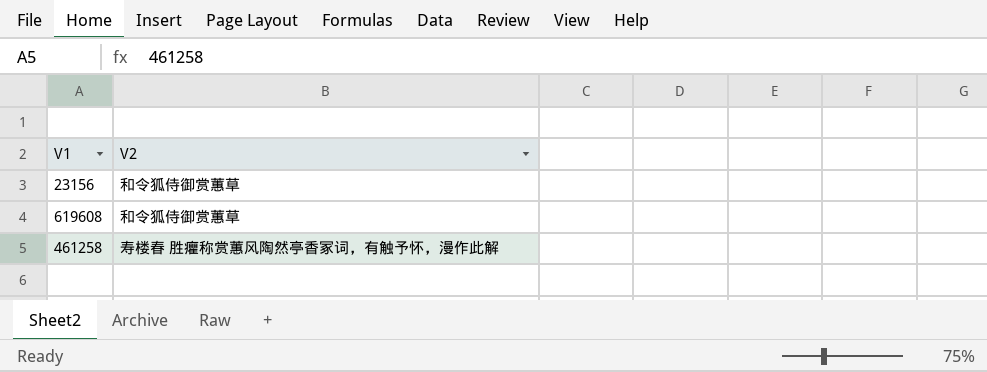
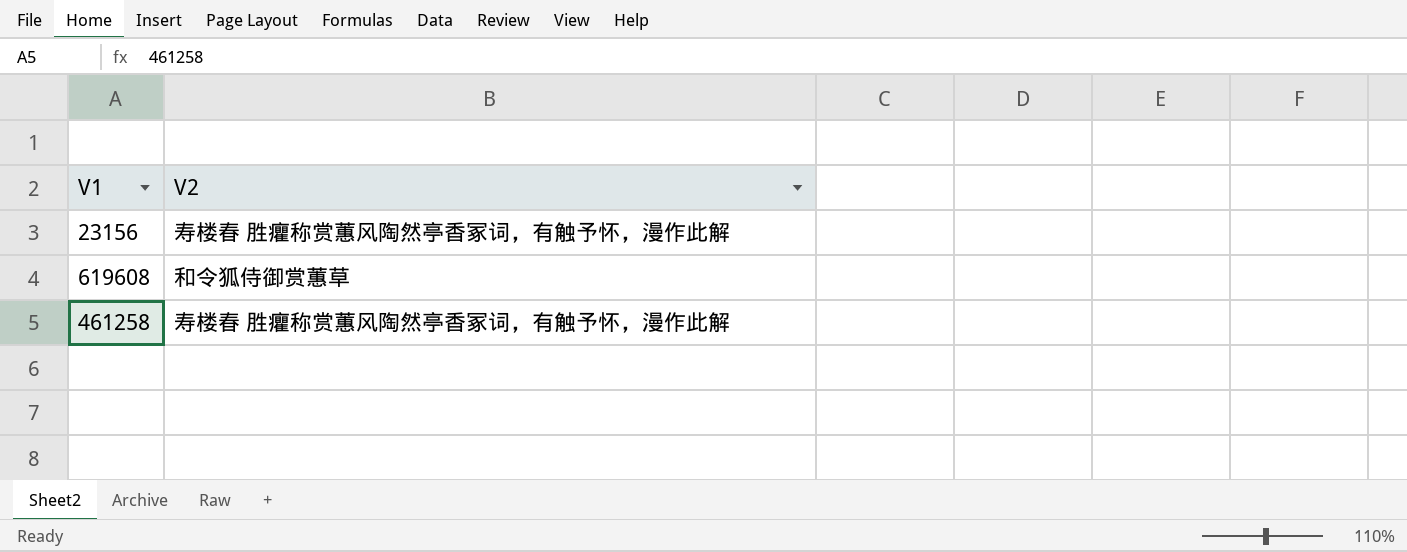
23156 | V2: 和令狐侍御赏蕙草 -> 寿楼春 胜癯称赏蕙风陶然亭香冢词，有触予怀，漫作此解

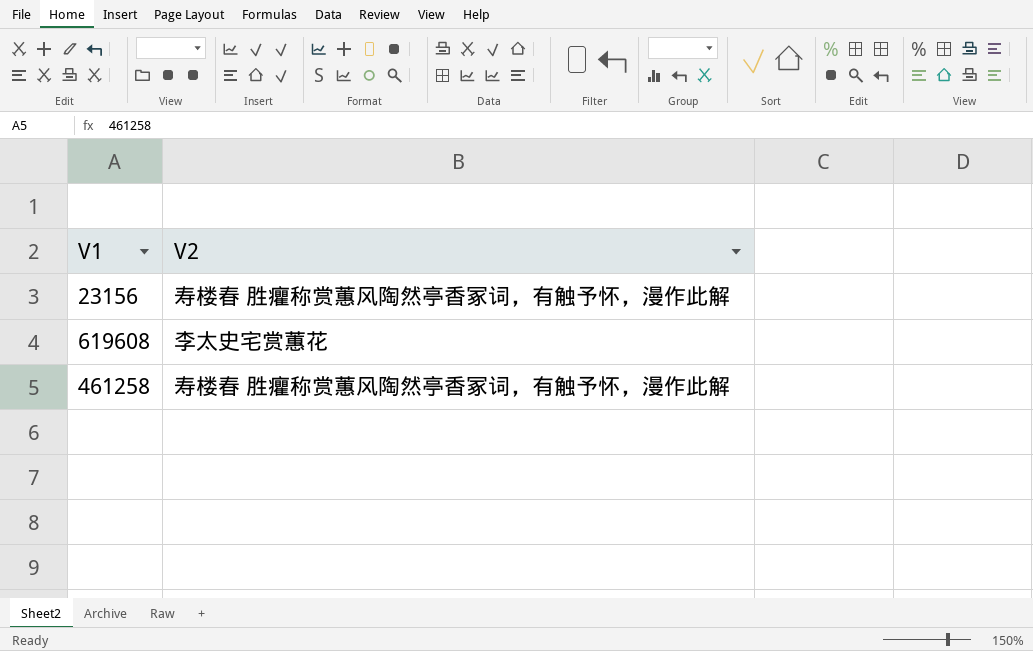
619608 | V2: 和令狐侍御赏蕙草 -> 李太史宅赏蕙花

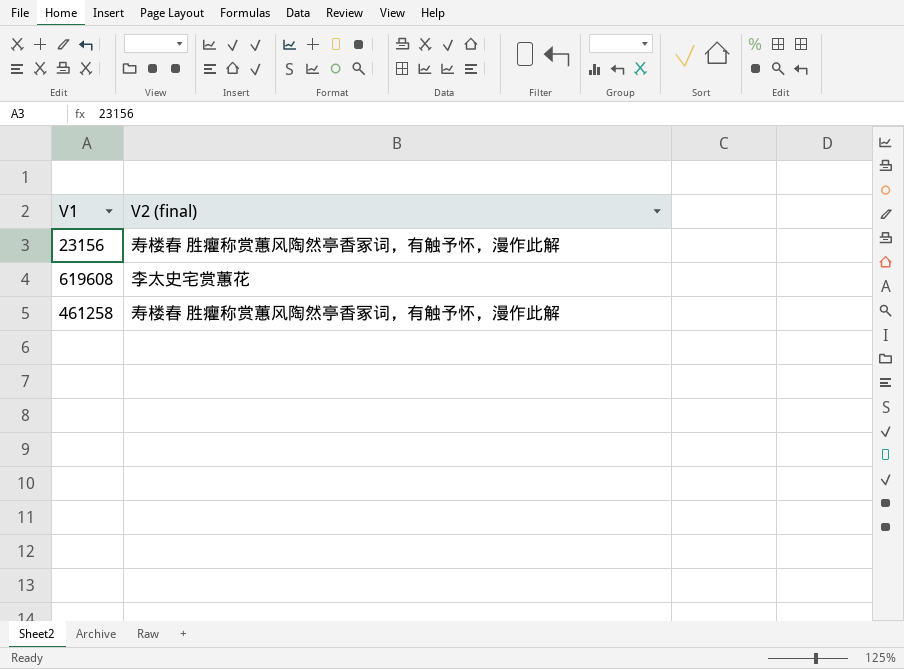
column name: V2 -> V2 (final)

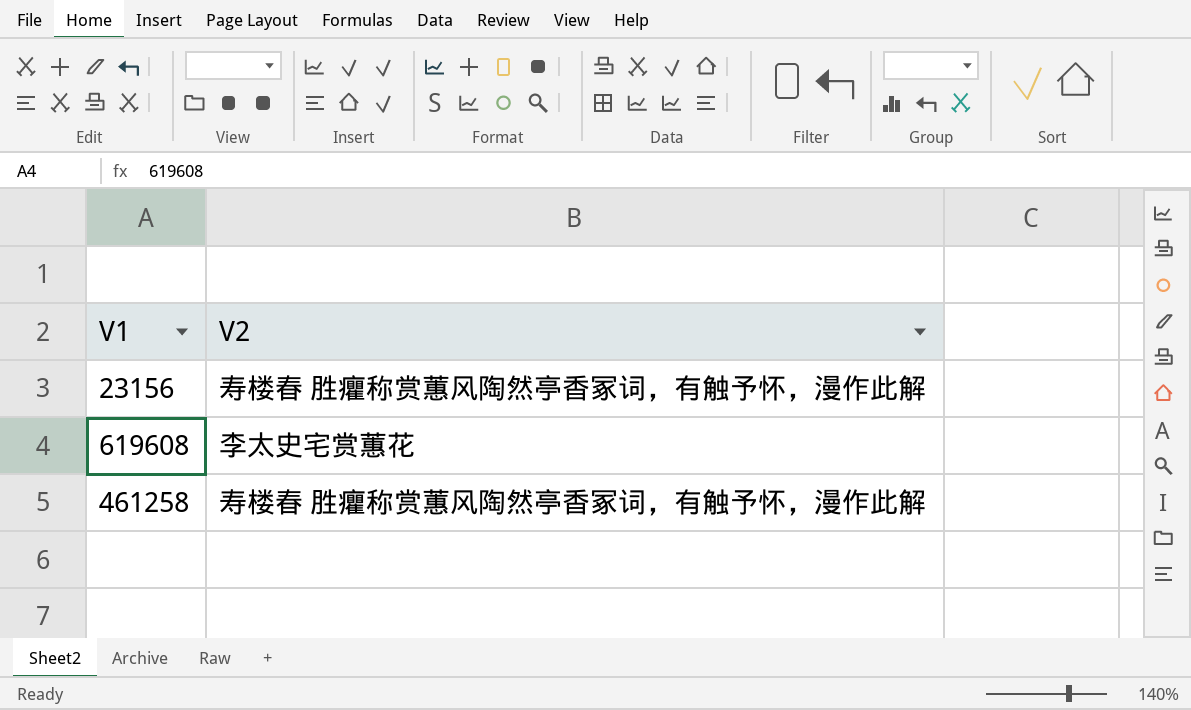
column name: V2 (final) -> V2

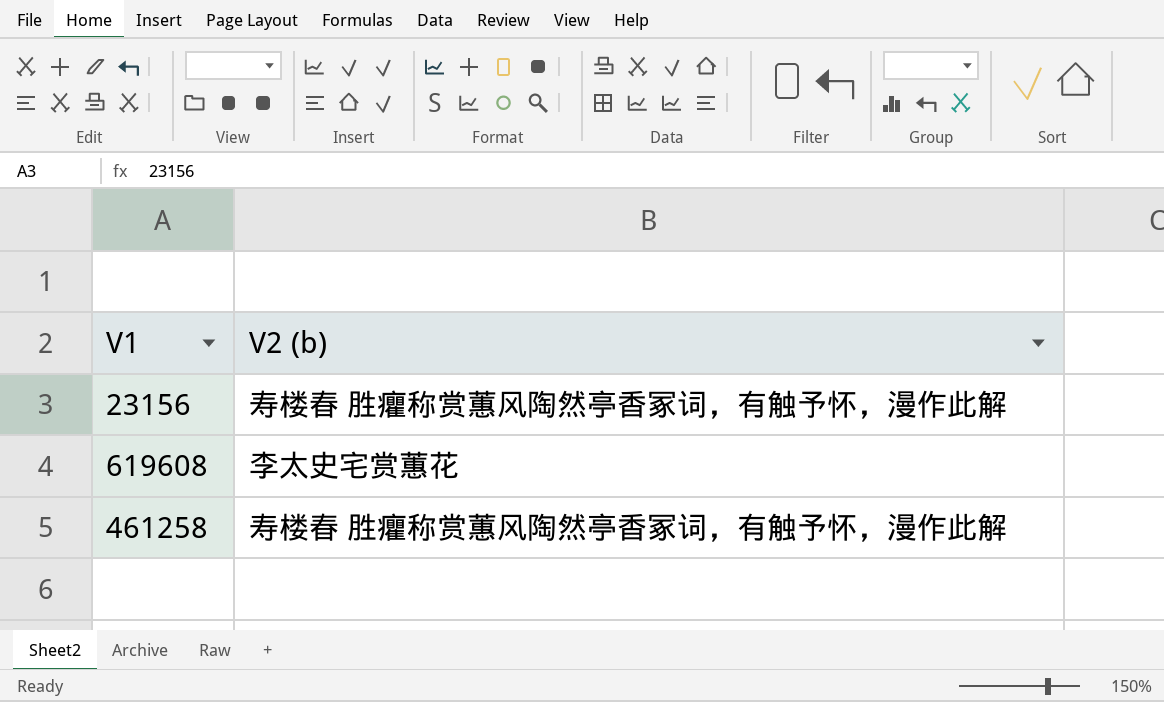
column name: V2 -> V2 (b)

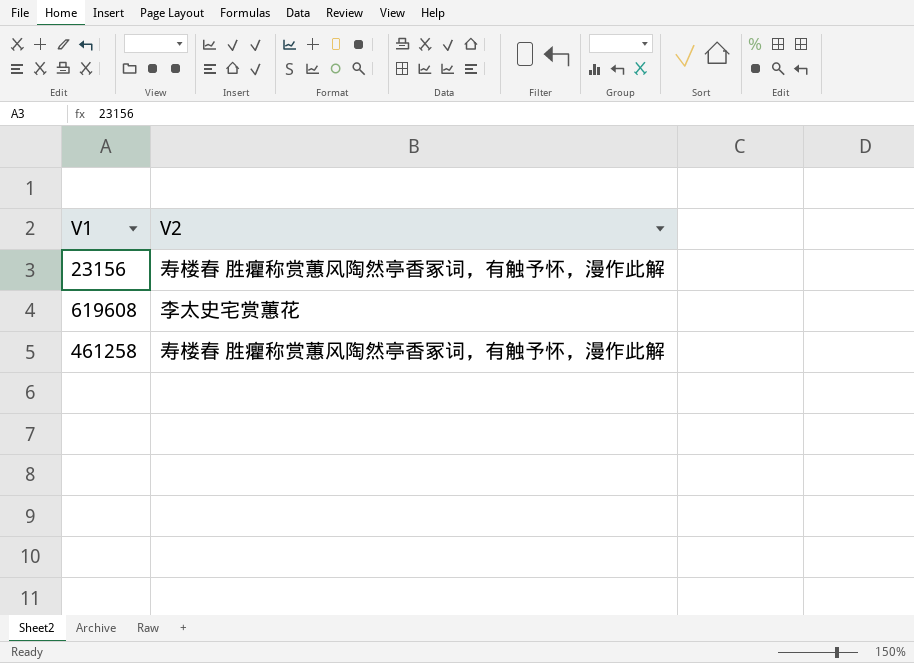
column name: V2 (b) -> V2

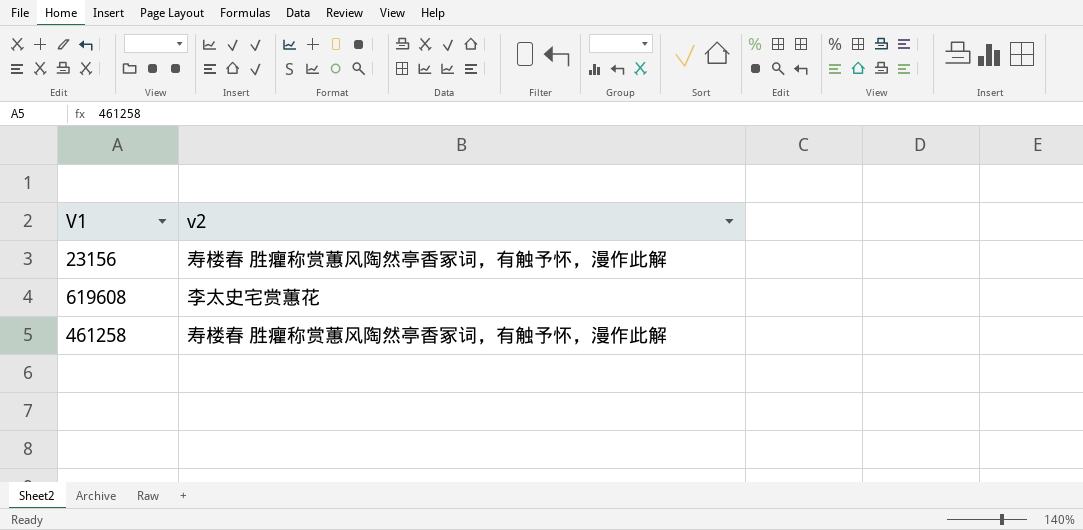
column name: V2 -> v2

